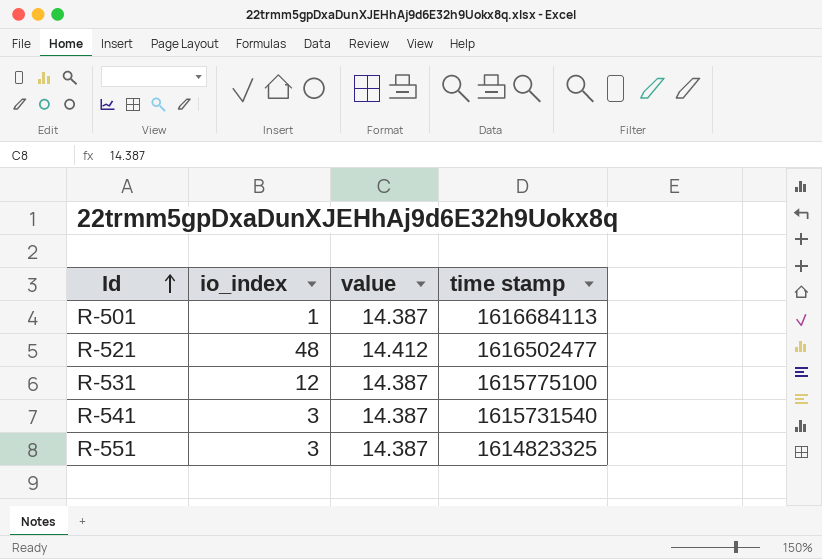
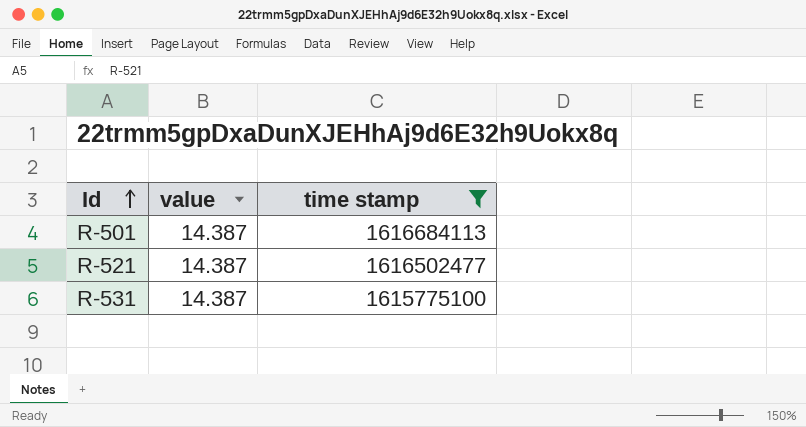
filter: none -> time stamp >= 1615775100
column io_index | position: 2 -> none
R-521 | value: 14.412 -> 14.387

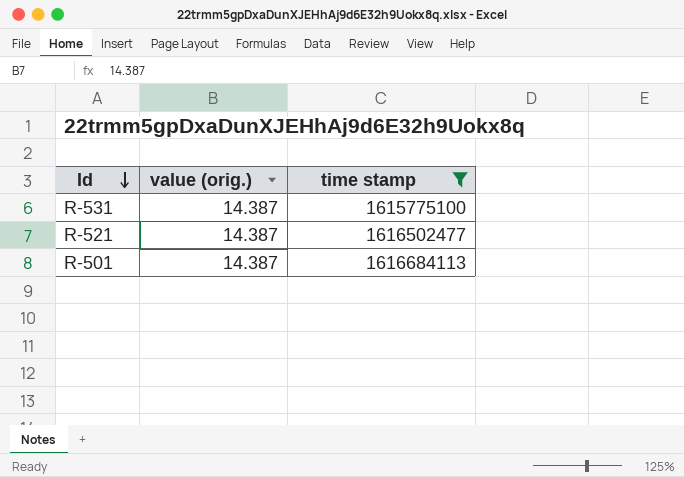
row order: Id ascending -> Id descending
column name: value -> value (orig.)

